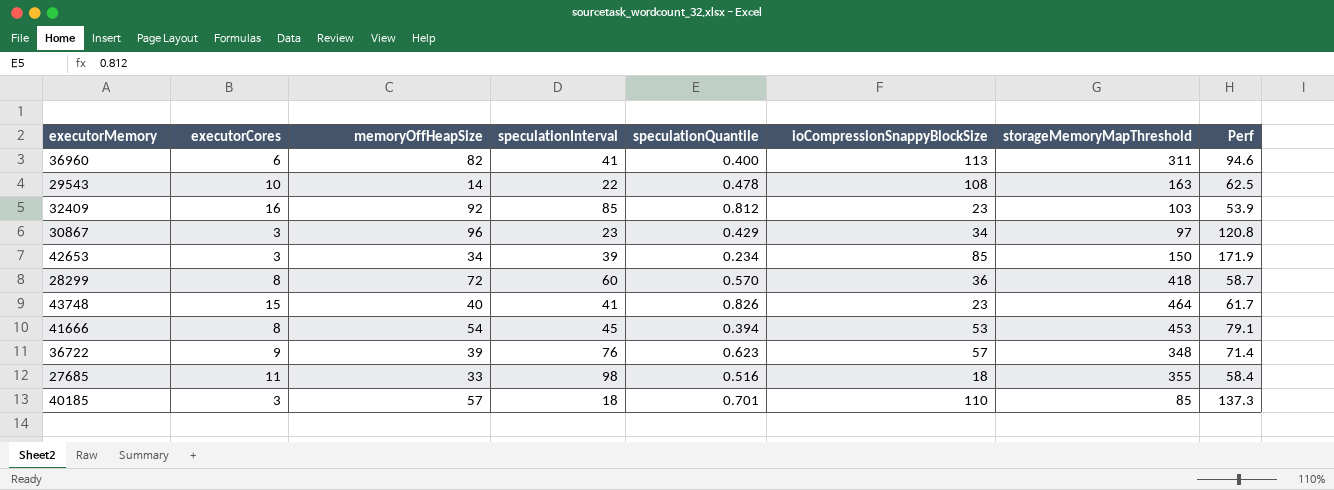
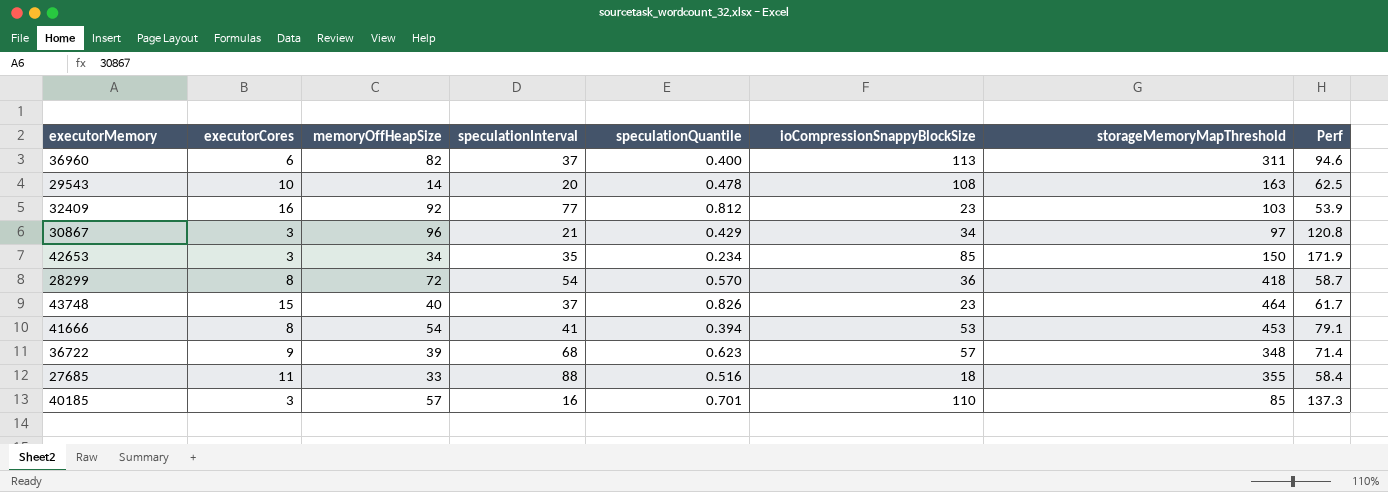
36960 | speculationInterval: 41 -> 37
29543 | speculationInterval: 22 -> 20
32409 | speculationInterval: 85 -> 77
30867 | speculationInterval: 23 -> 21
42653 | speculationInterval: 39 -> 35
28299 | speculationInterval: 60 -> 54
43748 | speculationInterval: 41 -> 37
41666 | speculationInterval: 45 -> 41
36722 | speculationInterval: 76 -> 68
27685 | speculationInterval: 98 -> 88
40185 | speculationInterval: 18 -> 16

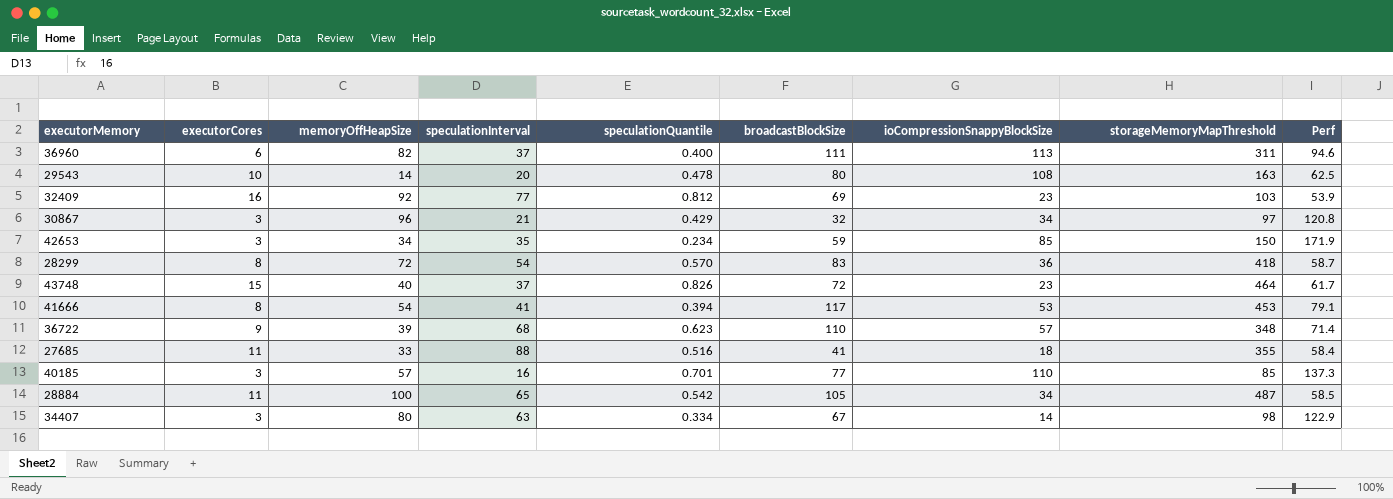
column broadcastBlockSize | position: none -> 6
row 28884: none -> 11 | 100 | 65 | 0.542 | 105 | 34 | 487 | 58.5
row 34407: none -> 3 | 80 | 63 | 0.334 | 67 | 14 | 98 | 122.9

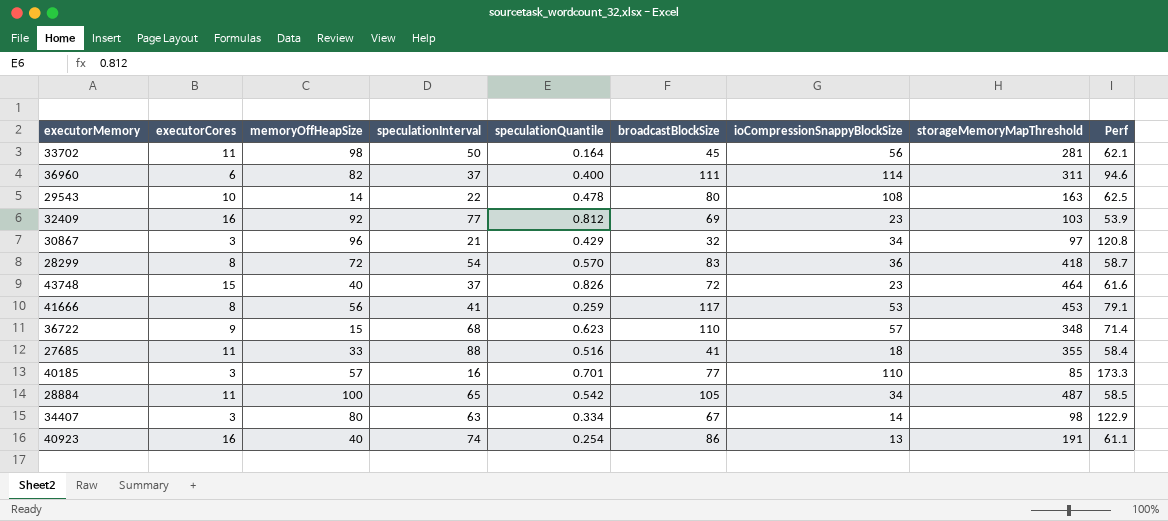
row 42653: 3 | 34 | 35 | 0.234 | 59 | 85 | 150 | 171.9 -> none
row 33702: none -> 11 | 98 | 50 | 0.164 | 45 | 56 | 281 | 62.1
36960 | ioCompressionSnappyBlockSize: 113 -> 114
29543 | speculationInterval: 20 -> 22
43748 | Perf: 61.7 -> 61.6
41666 | memoryOffHeapSize: 54 -> 56
41666 | speculationQuantile: 0.394 -> 0.259
36722 | memoryOffHeapSize: 39 -> 15
40185 | Perf: 137.3 -> 173.3
row 40923: none -> 16 | 40 | 74 | 0.254 | 86 | 13 | 191 | 61.1

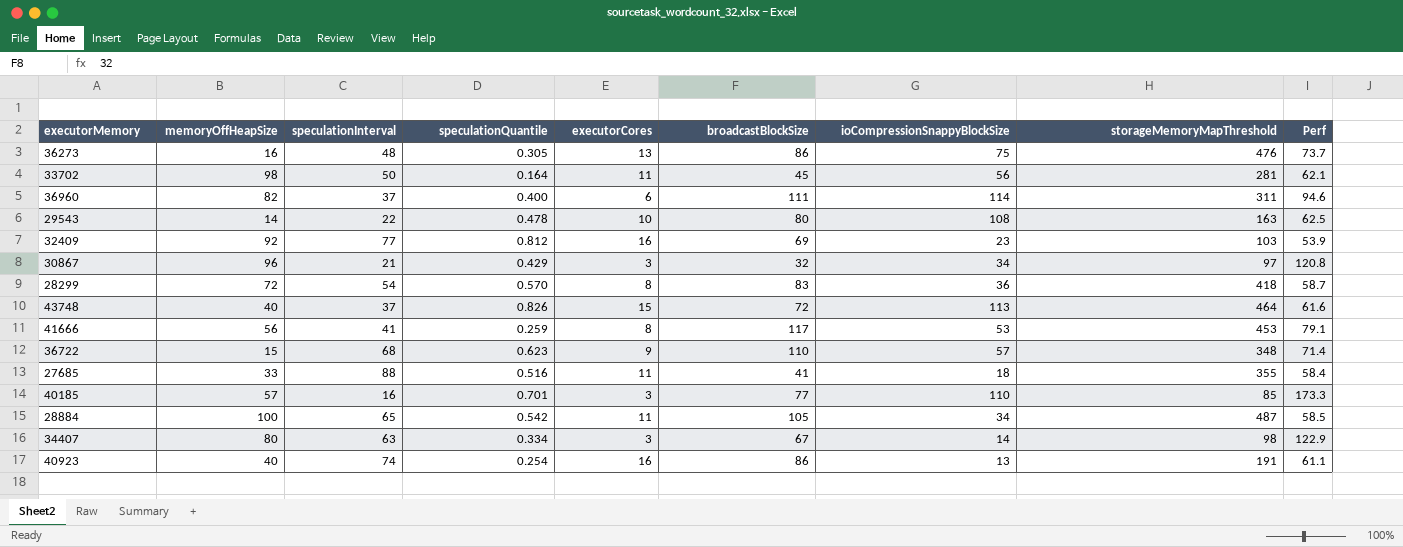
column executorCores | position: 2 -> 5
row 36273: none -> 16 | 48 | 0.305 | 13 | 86 | 75 | 476 | 73.7
43748 | ioCompressionSnappyBlockSize: 23 -> 113

